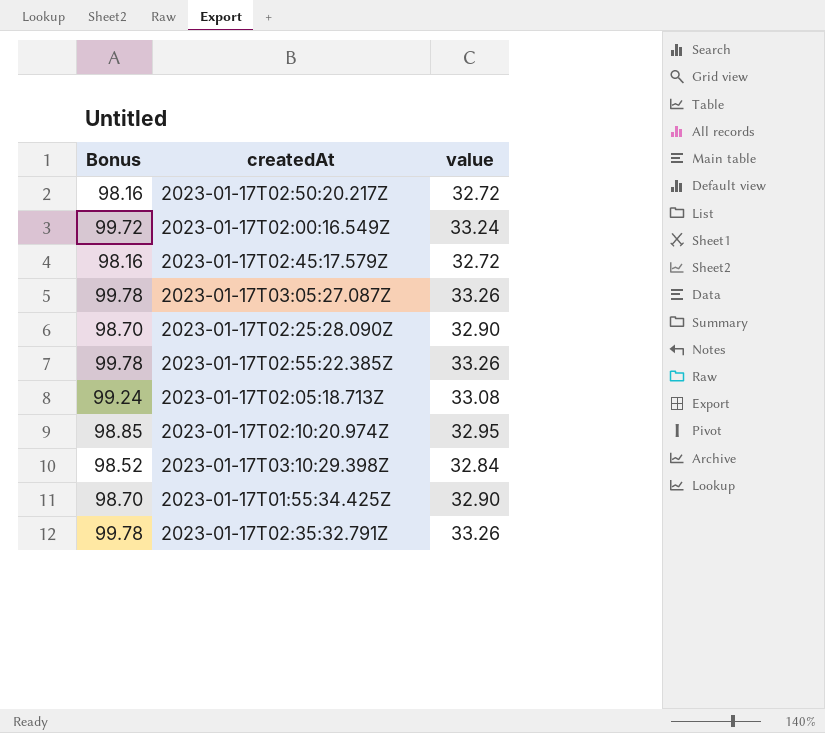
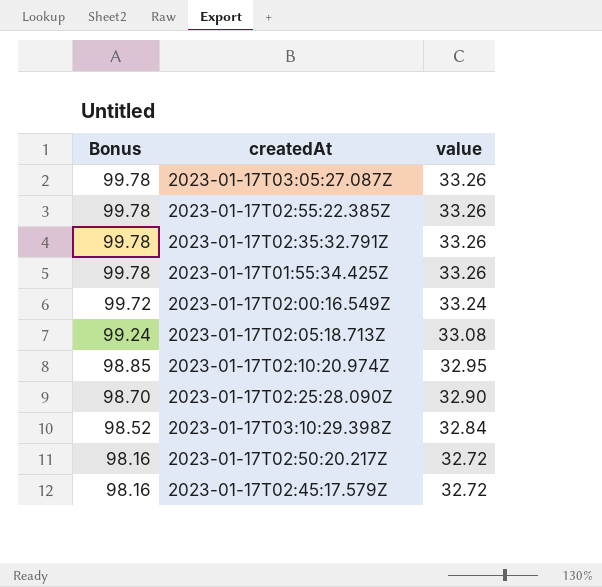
row order: none -> Bonus descending
2023-01-17T01:55:34.425Z | Bonus: 98.70 -> 99.78
2023-01-17T01:55:34.425Z | value: 32.90 -> 33.26

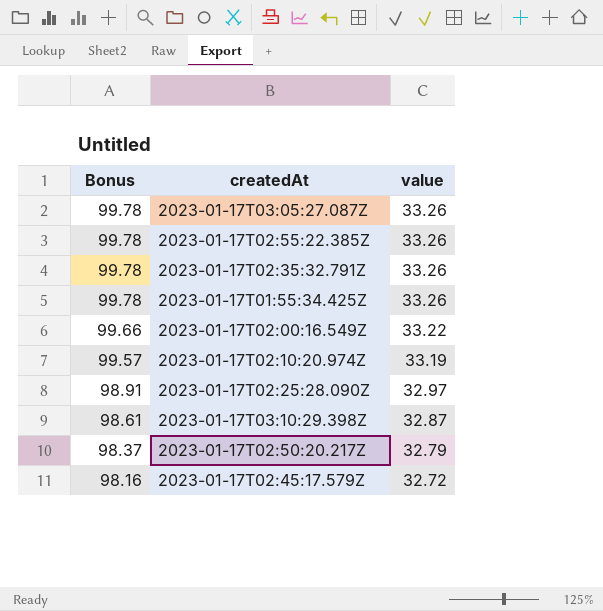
row 2023-01-17T02:05:18.713Z: 99.24 | 33.08 -> none
2023-01-17T02:00:16.549Z | Bonus: 99.72 -> 99.66
2023-01-17T02:00:16.549Z | value: 33.24 -> 33.22
2023-01-17T02:10:20.974Z | Bonus: 98.85 -> 99.57
2023-01-17T02:10:20.974Z | value: 32.95 -> 33.19
2023-01-17T02:25:28.090Z | Bonus: 98.70 -> 98.91
2023-01-17T02:25:28.090Z | value: 32.90 -> 32.97
2023-01-17T03:10:29.398Z | Bonus: 98.52 -> 98.61
2023-01-17T03:10:29.398Z | value: 32.84 -> 32.87
2023-01-17T02:50:20.217Z | Bonus: 98.16 -> 98.37
2023-01-17T02:50:20.217Z | value: 32.72 -> 32.79

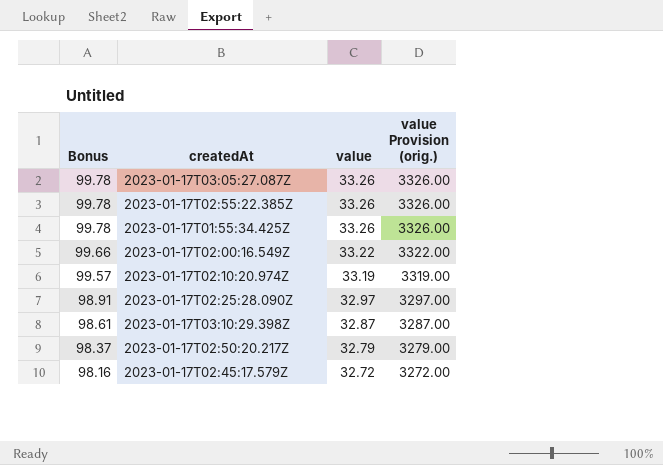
column value Provision (orig.) | formula: none -> [value] * 100
row 2023-01-17T02:35:32.791Z: 99.78 | 33.26 -> none

